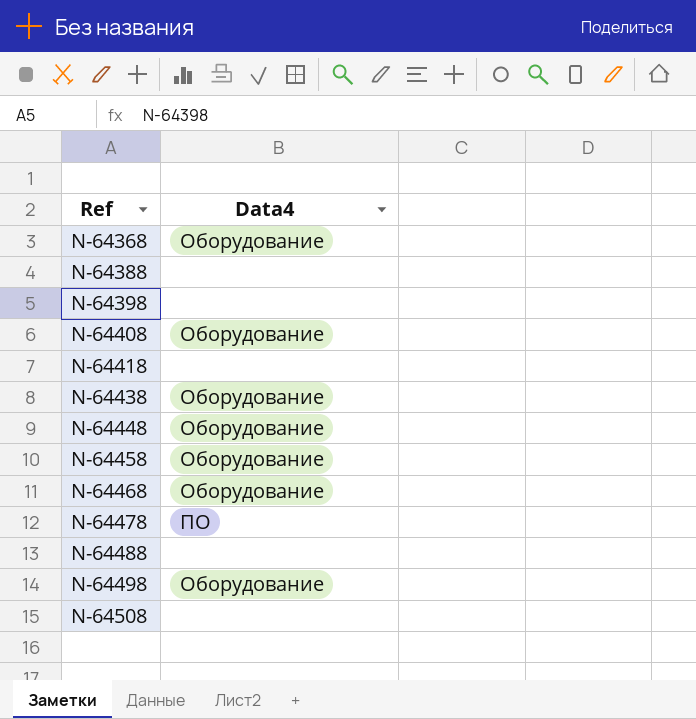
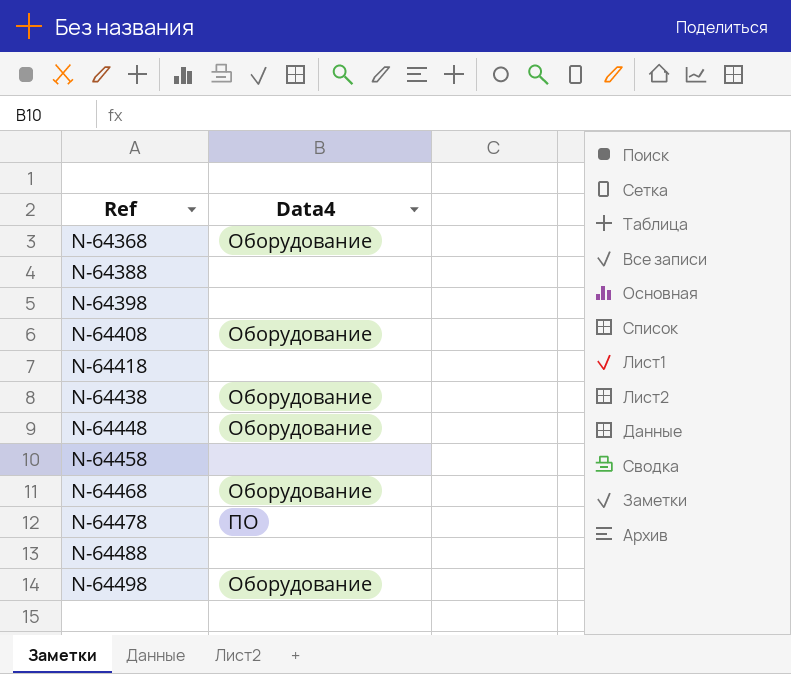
row N-64508: none -> none
N-64458 | Data4: Оборудование -> none

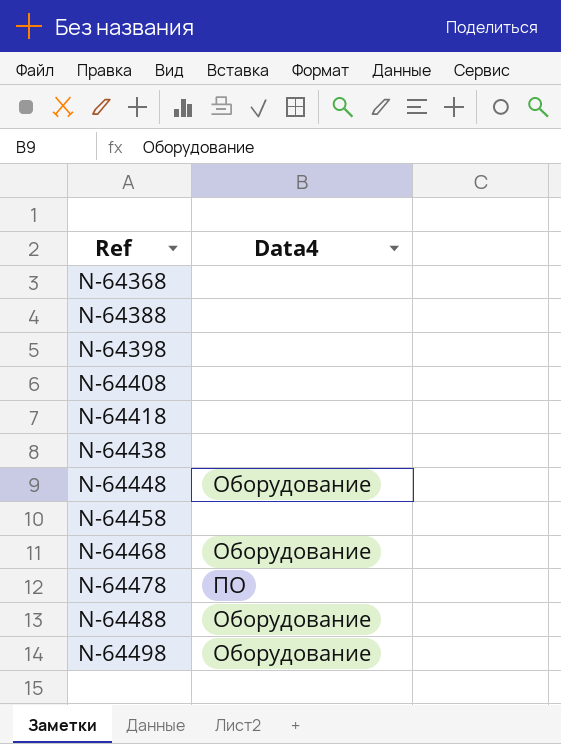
N-64368 | Data4: Оборудование -> none
N-64408 | Data4: Оборудование -> none
N-64438 | Data4: Оборудование -> none
N-64488 | Data4: none -> Оборудование

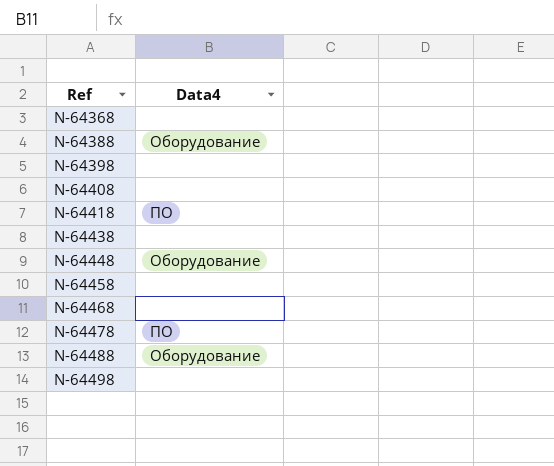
N-64388 | Data4: none -> Оборудование
N-64418 | Data4: none -> ПО
N-64468 | Data4: Оборудование -> none
N-64498 | Data4: Оборудование -> none

